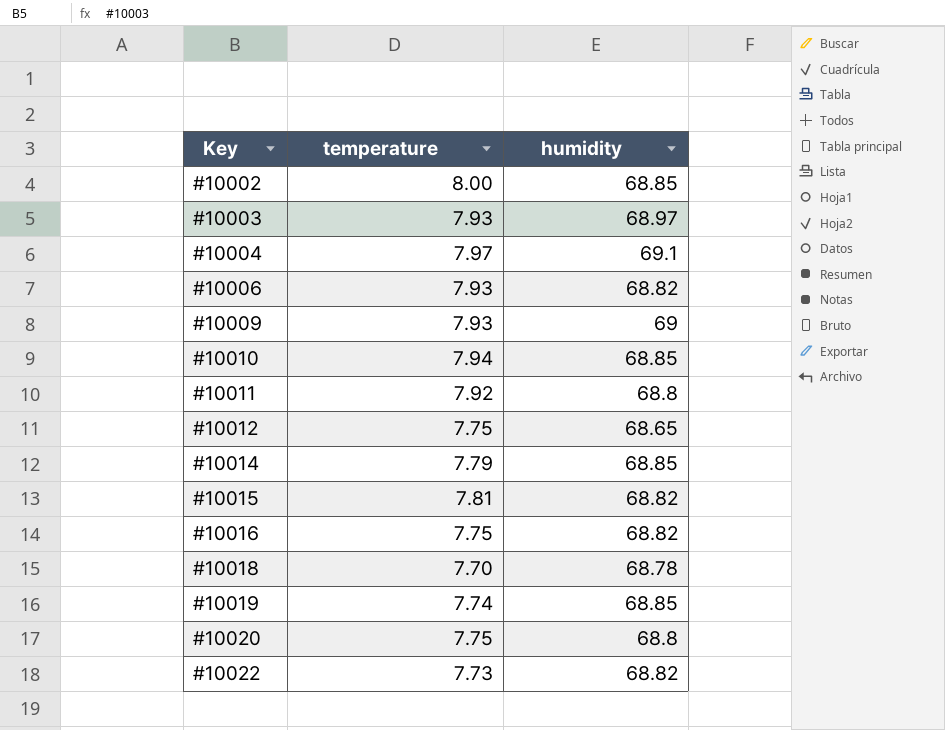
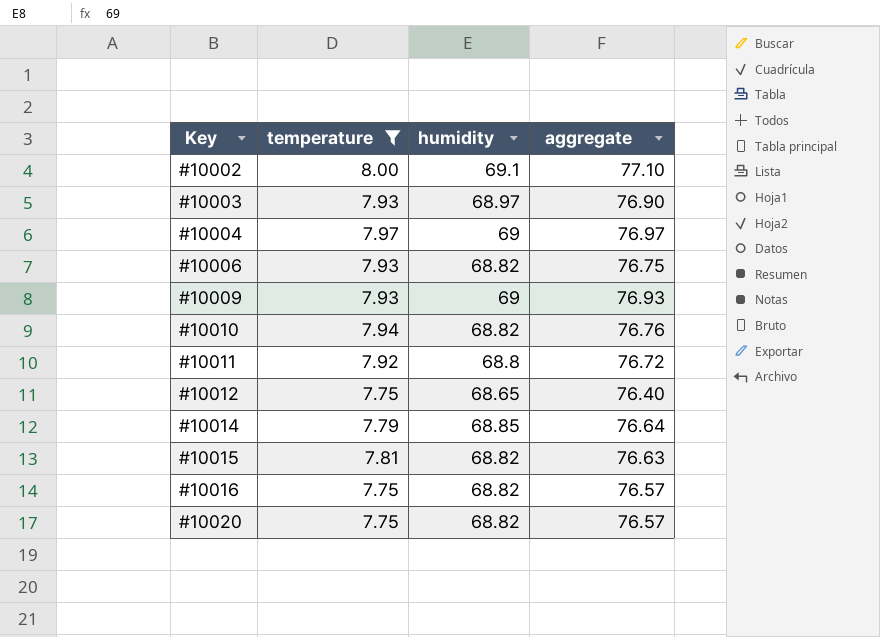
filter: none -> temperature >= 7.75
column aggregate | formula: none -> [temperature] + [humidity]
#10002 | humidity: 68.85 -> 69.1
#10004 | humidity: 69.1 -> 69
#10010 | humidity: 68.85 -> 68.82
#10020 | humidity: 68.8 -> 68.82

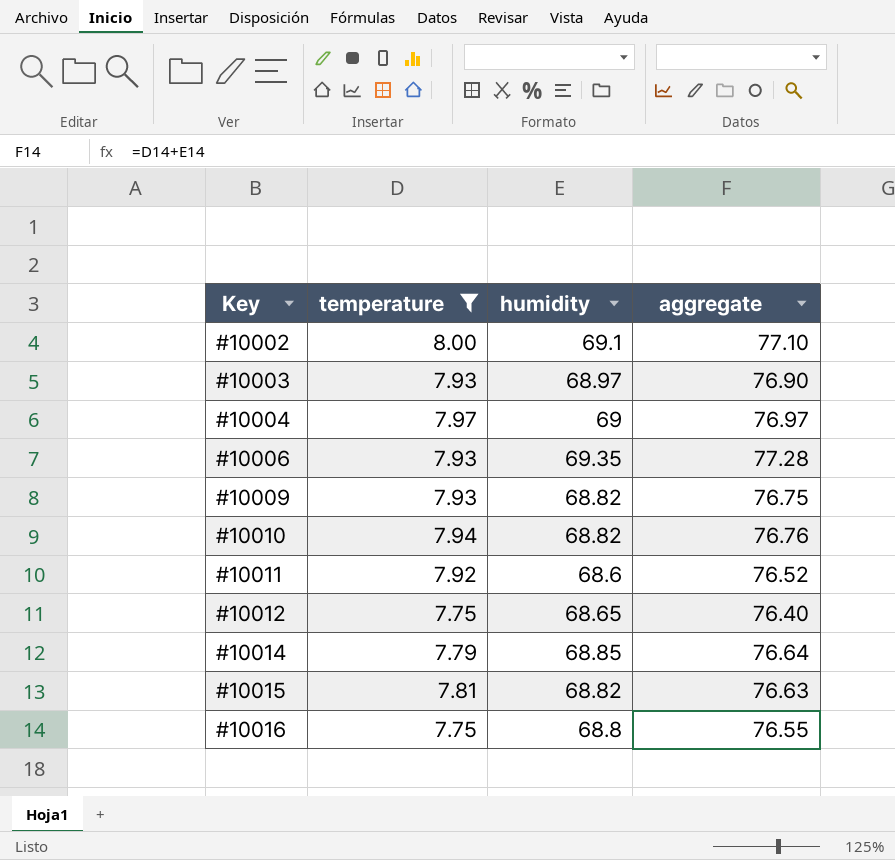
row #10020: 7.75 | 68.82 | 76.57 -> none
#10006 | humidity: 68.82 -> 69.35
#10006 | aggregate: 76.75 -> 77.28
#10009 | humidity: 69 -> 68.82
#10009 | aggregate: 76.93 -> 76.75
#10011 | humidity: 68.8 -> 68.6
#10011 | aggregate: 76.72 -> 76.52
#10016 | humidity: 68.82 -> 68.8
#10016 | aggregate: 76.57 -> 76.55

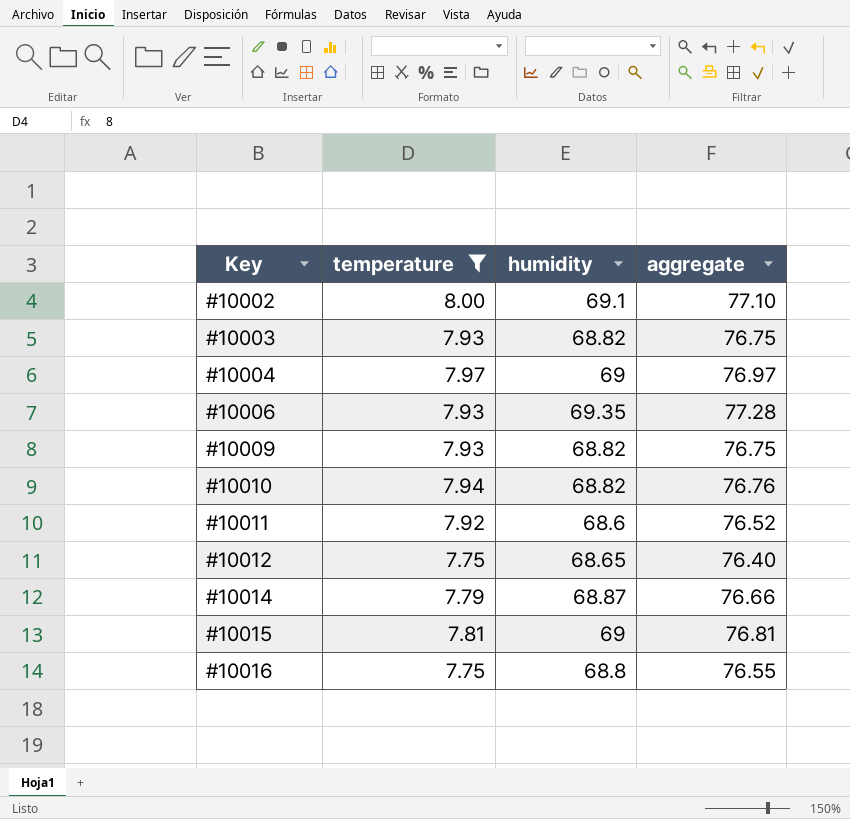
#10003 | humidity: 68.97 -> 68.82
#10003 | aggregate: 76.90 -> 76.75
#10014 | humidity: 68.85 -> 68.87
#10014 | aggregate: 76.64 -> 76.66
#10015 | humidity: 68.82 -> 69
#10015 | aggregate: 76.63 -> 76.81

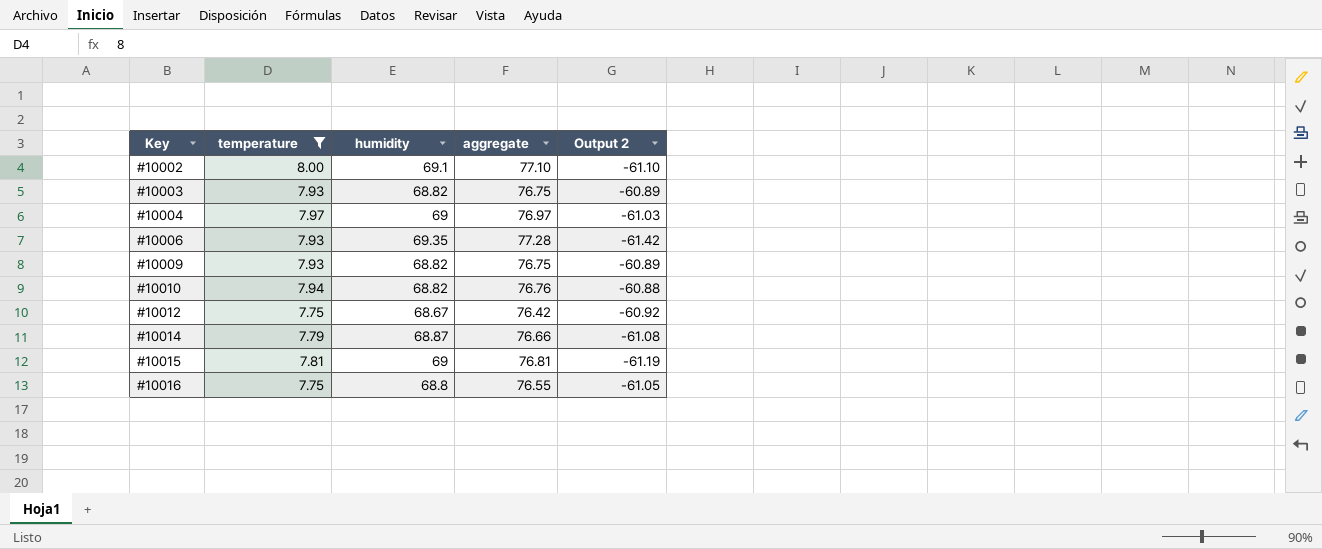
column Output 2 | formula: none -> [temperature] - [humidity]
row #10011: 7.92 | 68.6 | 76.52 -> none
#10012 | humidity: 68.65 -> 68.67
#10012 | aggregate: 76.40 -> 76.42

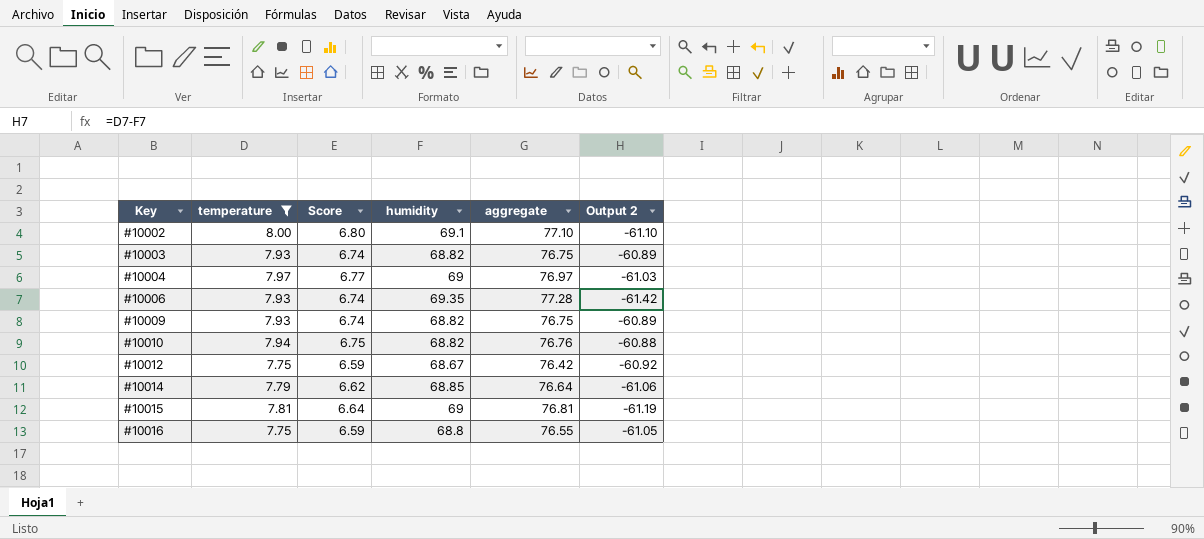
column Score | formula: none -> [temperature] * 0.85
#10014 | humidity: 68.87 -> 68.85
#10014 | aggregate: 76.66 -> 76.64
#10014 | Output 2: -61.08 -> -61.06

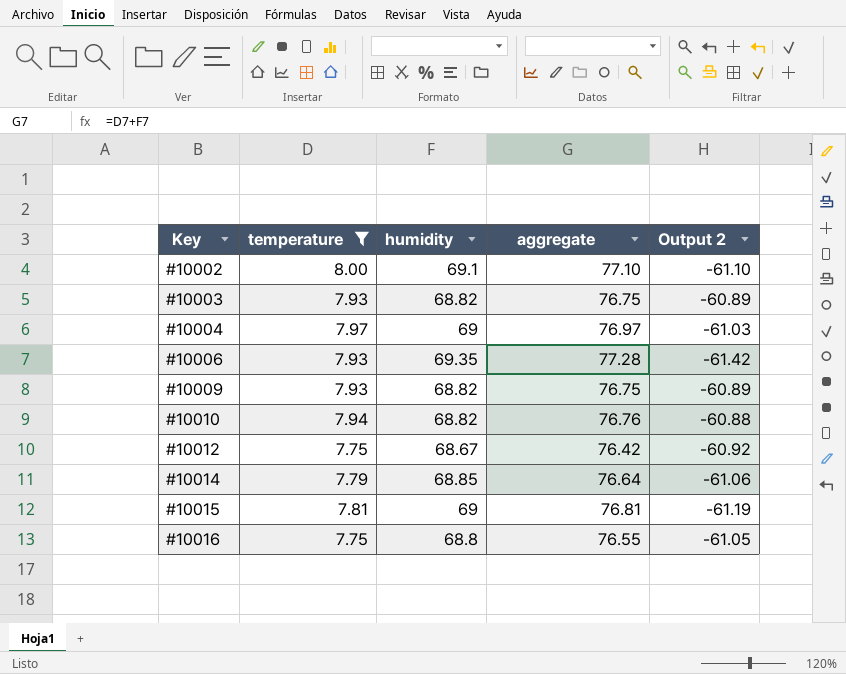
column Score | formula: [temperature] * 0.85 -> none

